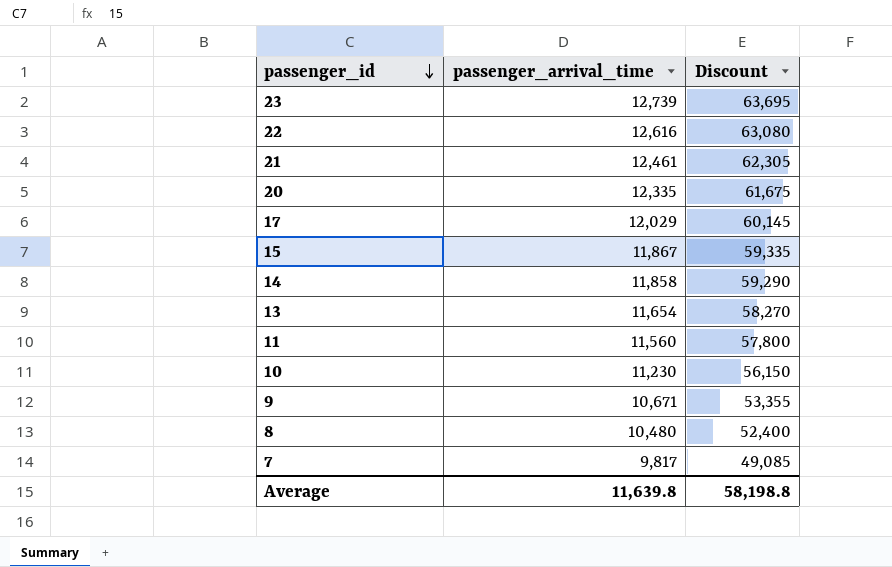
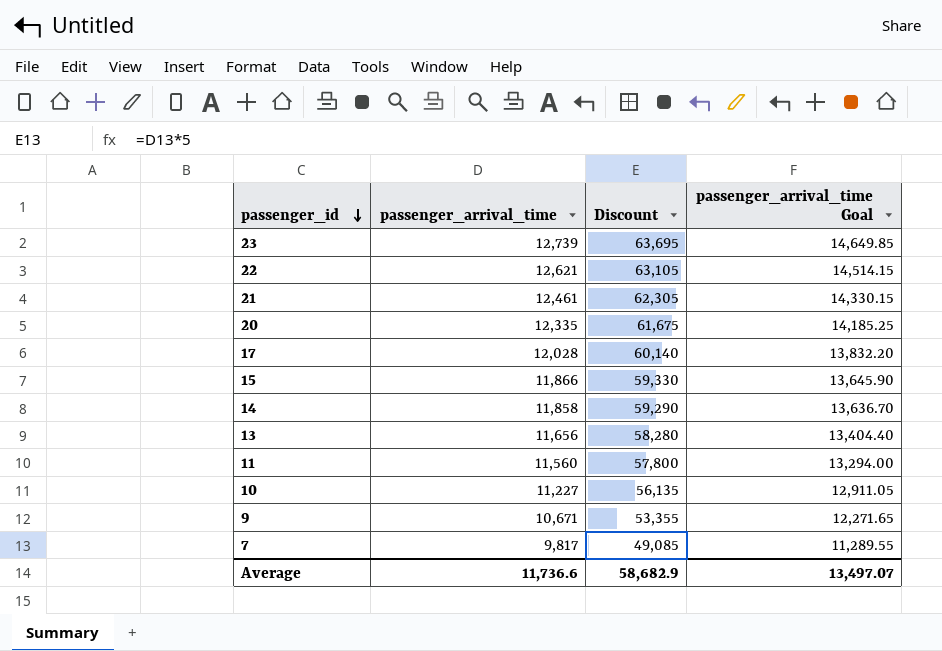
column passenger_arrival_time Goal | formula: none -> [passenger_arrival_time] * 1.15
row 8: 10,480 | 52,400 -> none
22 | passenger_arrival_time: 12,616 -> 12,621
22 | Discount: 63,080 -> 63,105
17 | passenger_arrival_time: 12,029 -> 12,028
17 | Discount: 60,145 -> 60,140
15 | passenger_arrival_time: 11,867 -> 11,866
15 | Discount: 59,335 -> 59,330
13 | passenger_arrival_time: 11,654 -> 11,656
13 | Discount: 58,270 -> 58,280
10 | passenger_arrival_time: 11,230 -> 11,227
10 | Discount: 56,150 -> 56,135
Average | passenger_arrival_time: 11,639.8 -> 11,736.6
Average | Discount: 58,198.8 -> 58,682.9

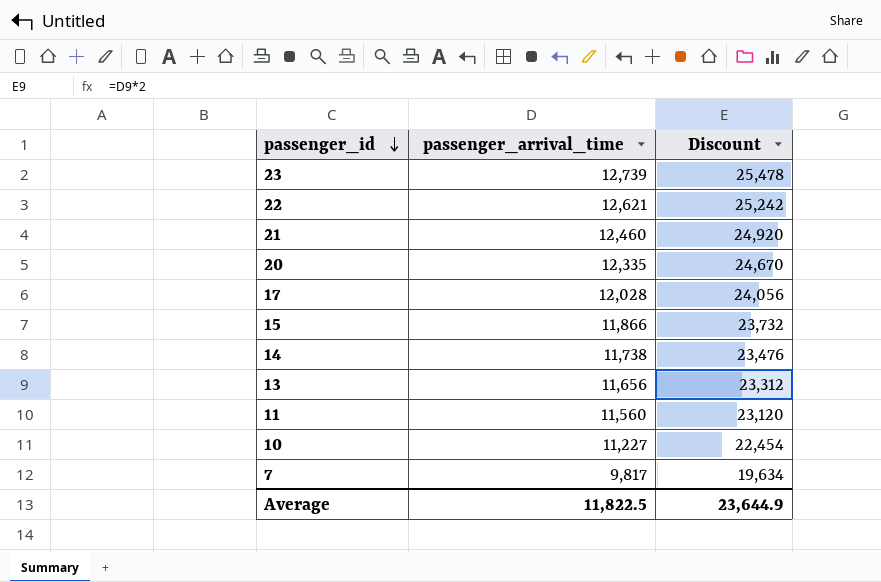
column passenger_arrival_time Goal | formula: [passenger_arrival_time] * 1.15 -> none
column Discount | formula: [passenger_arrival_time] * 5 -> [passenger_arrival_time] * 2
row 9: 10,671 | 53,355 | 12,271.65 -> none
21 | passenger_arrival_time: 12,461 -> 12,460
14 | passenger_arrival_time: 11,858 -> 11,738
Average | passenger_arrival_time: 11,736.6 -> 11,822.5
Average | Discount: 58,682.9 -> 23,644.9

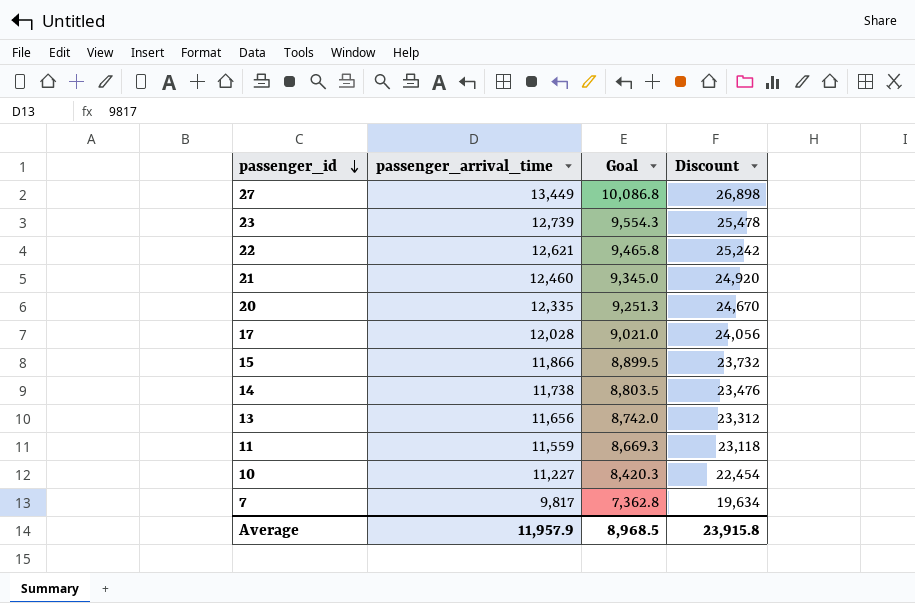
column Goal | formula: none -> [passenger_arrival_time] * 0.75
row 27: none -> 13,449 | 10,086.8 | 26,898
11 | passenger_arrival_time: 11,560 -> 11,559
11 | Discount: 23,120 -> 23,118
Average | passenger_arrival_time: 11,822.5 -> 11,957.9
Average | Discount: 23,644.9 -> 23,915.8

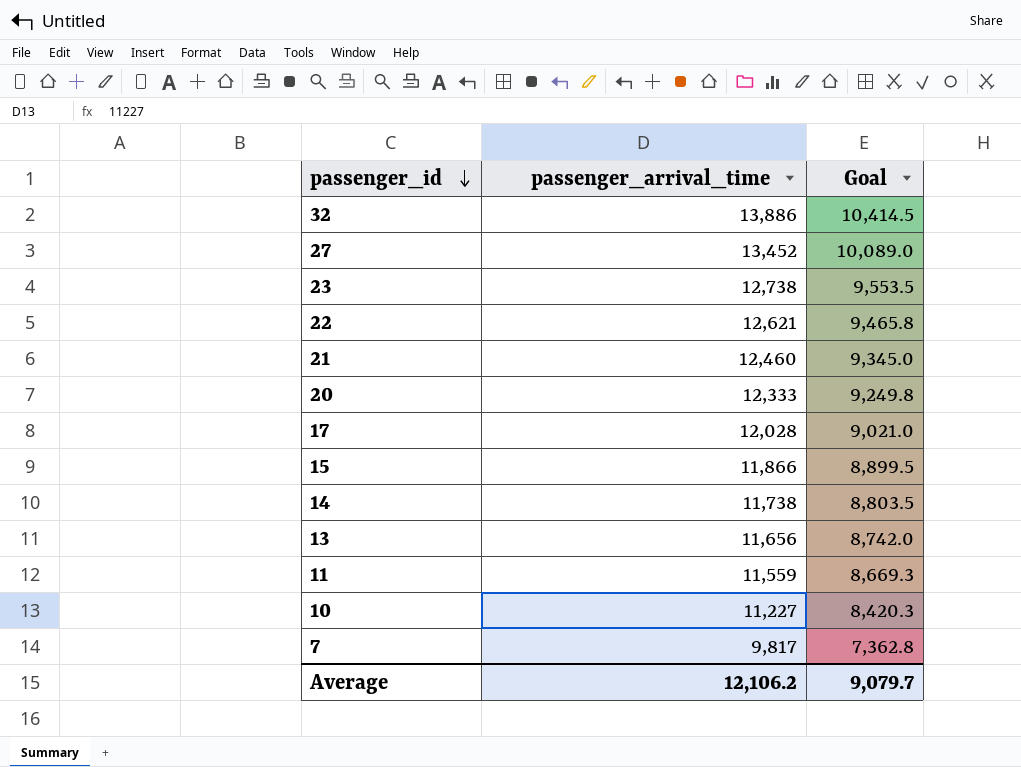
column Discount | formula: [passenger_arrival_time] * 2 -> none
row 32: none -> 13,886 | 10,414.5
27 | passenger_arrival_time: 13,449 -> 13,452
27 | Goal: 10,086.8 -> 10,089.0
23 | passenger_arrival_time: 12,739 -> 12,738
23 | Goal: 9,554.3 -> 9,553.5
20 | passenger_arrival_time: 12,335 -> 12,333
20 | Goal: 9,251.3 -> 9,249.8
Average | passenger_arrival_time: 11,957.9 -> 12,106.2
Average | Goal: 8,968.5 -> 9,079.7

